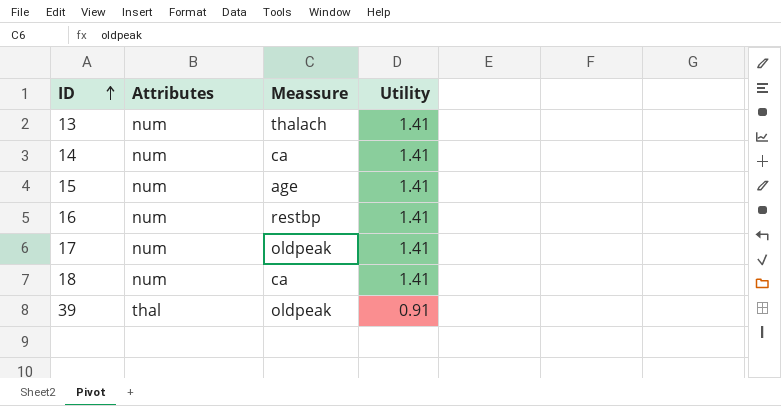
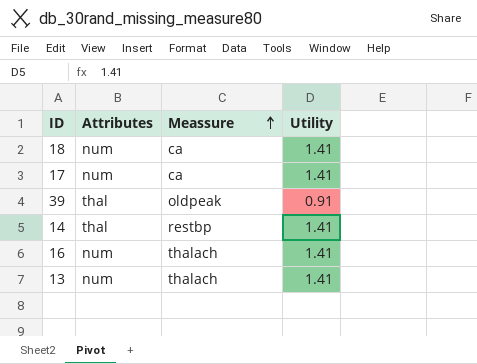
row order: ID ascending -> Meassure ascending
row 15: num | age | 1.41 -> none
17 | Meassure: oldpeak -> ca
14 | Attributes: num -> thal
14 | Meassure: ca -> restbp
16 | Meassure: restbp -> thalach

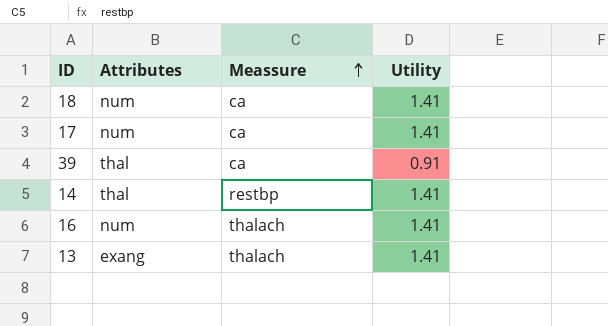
39 | Meassure: oldpeak -> ca
13 | Attributes: num -> exang

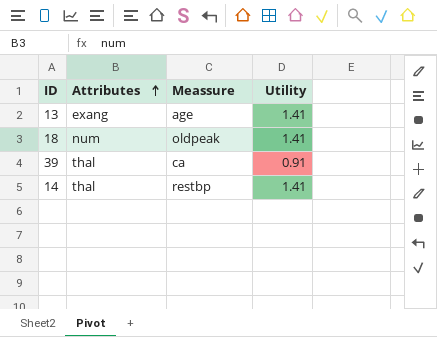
row order: Meassure ascending -> Attributes ascending
row 17: num | ca | 1.41 -> none
row 16: num | thalach | 1.41 -> none
13 | Meassure: thalach -> age
18 | Meassure: ca -> oldpeak

